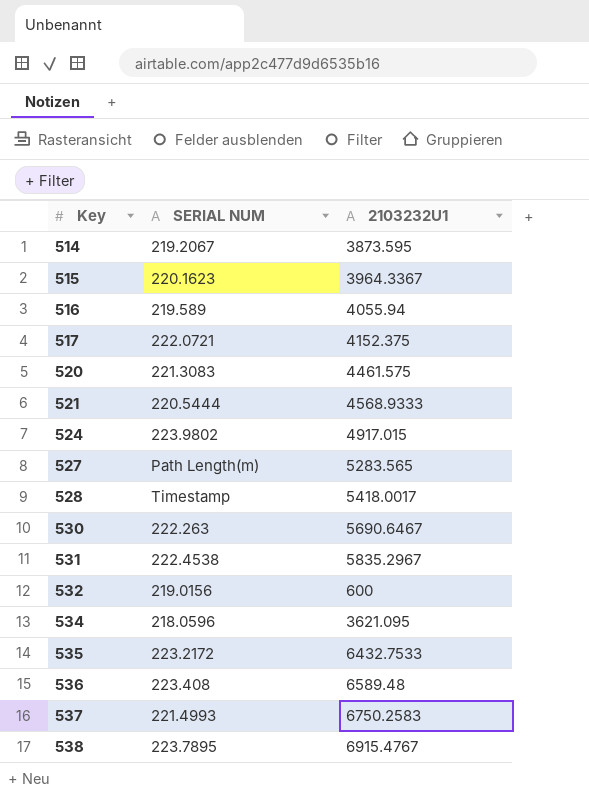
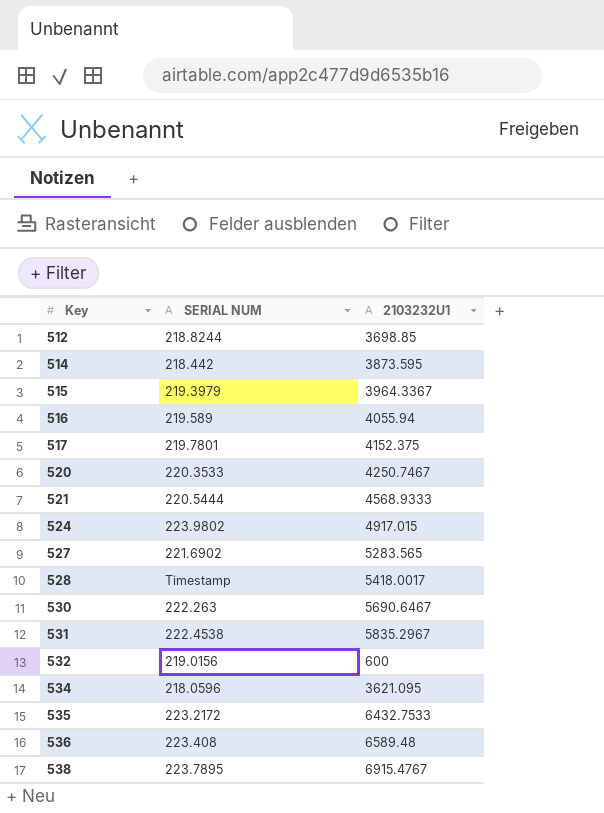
row 537: 221.4993 | 6750.2583 -> none
row 512: none -> 218.8244 | 3698.85
514 | SERIAL NUM: 219.2067 -> 218.442
515 | SERIAL NUM: 220.1623 -> 219.3979
517 | SERIAL NUM: 222.0721 -> 219.7801
520 | SERIAL NUM: 221.3083 -> 220.3533
520 | 2103232U1: 4461.575 -> 4250.7467
527 | SERIAL NUM: Path Length(m) -> 221.6902

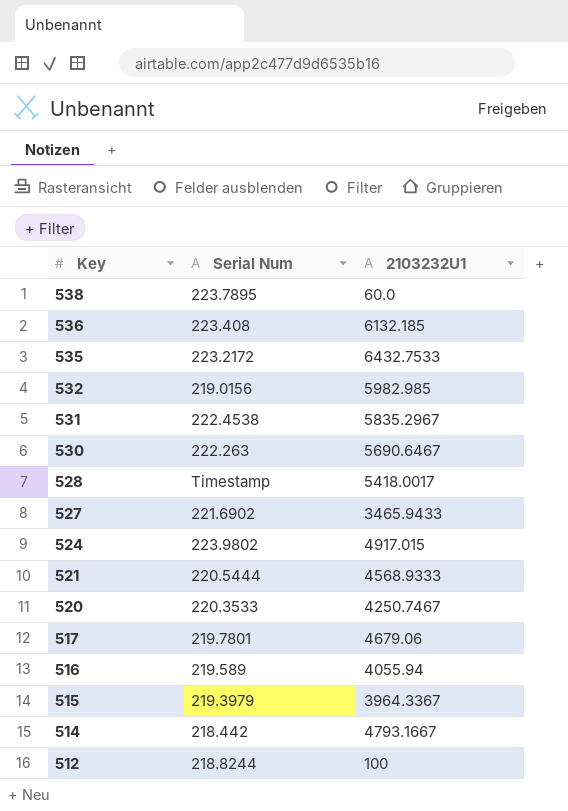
row order: Key ascending -> Key descending
column name: SERIAL NUM -> Serial Num
row 534: 218.0596 | 3621.095 -> none
538 | 2103232U1: 6915.4767 -> 60.0
536 | 2103232U1: 6589.48 -> 6132.185
532 | 2103232U1: 600 -> 5982.985
527 | 2103232U1: 5283.565 -> 3465.9433
517 | 2103232U1: 4152.375 -> 4679.06
514 | 2103232U1: 3873.595 -> 4793.1667
512 | 2103232U1: 3698.85 -> 100

